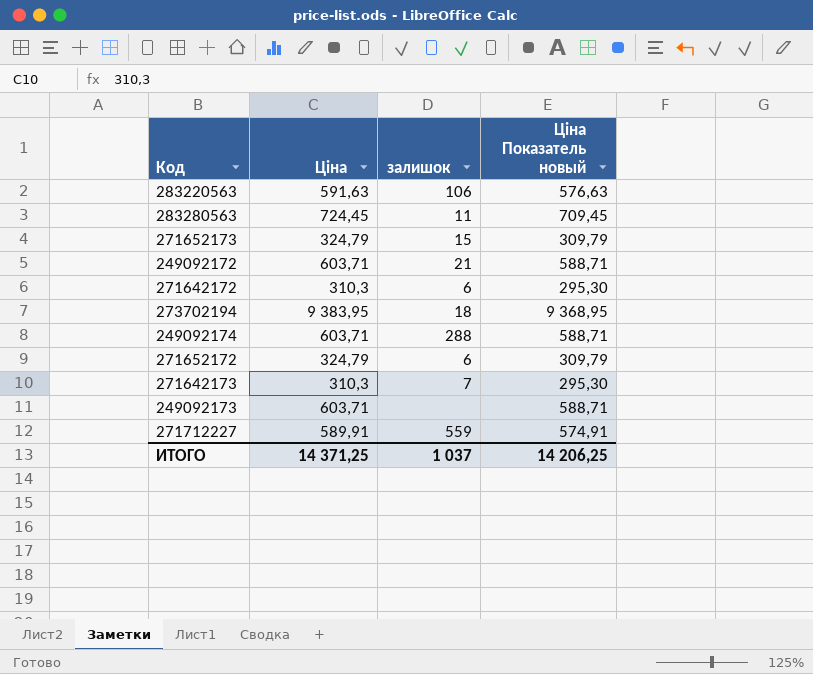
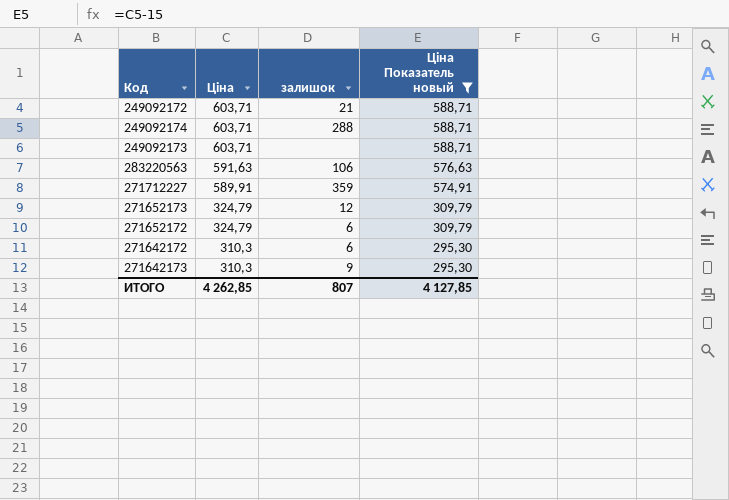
filter: none -> Ціна Показатель новый <= 588,71
row order: none -> Ціна descending
271712227 | залишок: 559 -> 359
271652173 | залишок: 15 -> 12
271642173 | залишок: 7 -> 9
ИТОГО | Ціна: 14 371,25 -> 4 262,85
ИТОГО | залишок: 1 037 -> 807
ИТОГО | Ціна Показатель новый: 14 206,25 -> 4 127,85

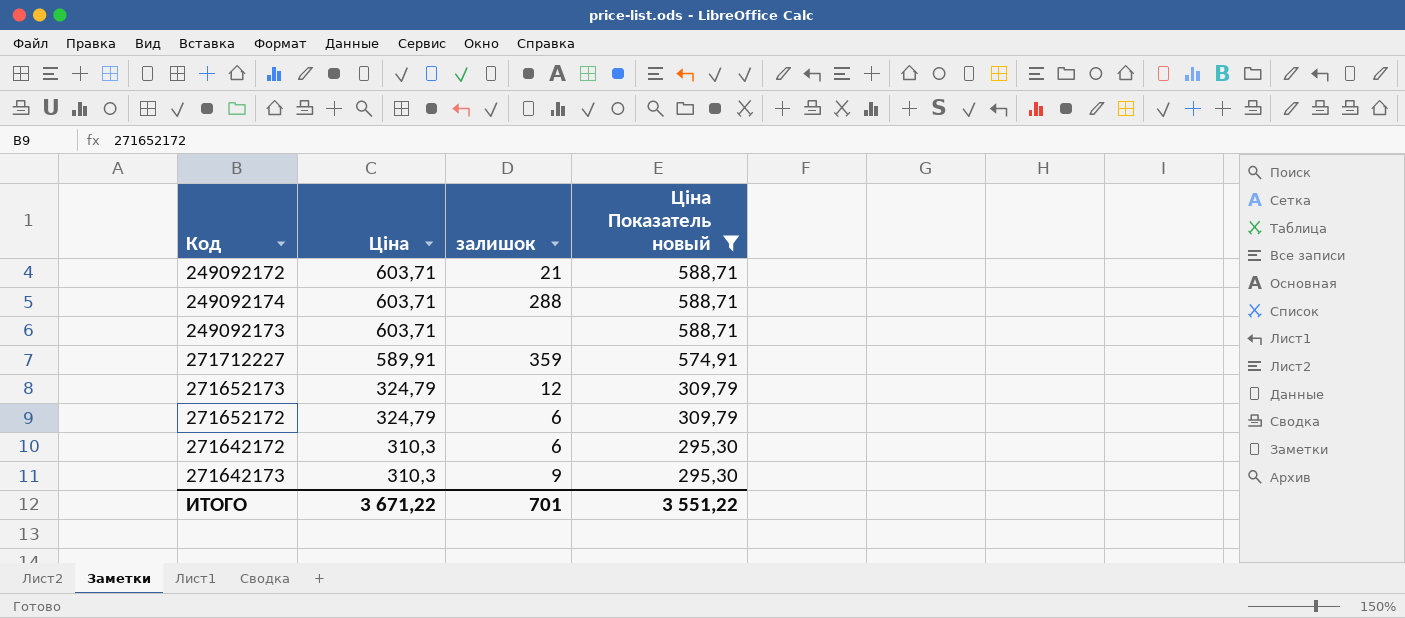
row 283220563: 591,63 | 106 | 576,63 -> none
ИТОГО | Ціна: 4 262,85 -> 3 671,22
ИТОГО | залишок: 807 -> 701
ИТОГО | Ціна Показатель новый: 4 127,85 -> 3 551,22

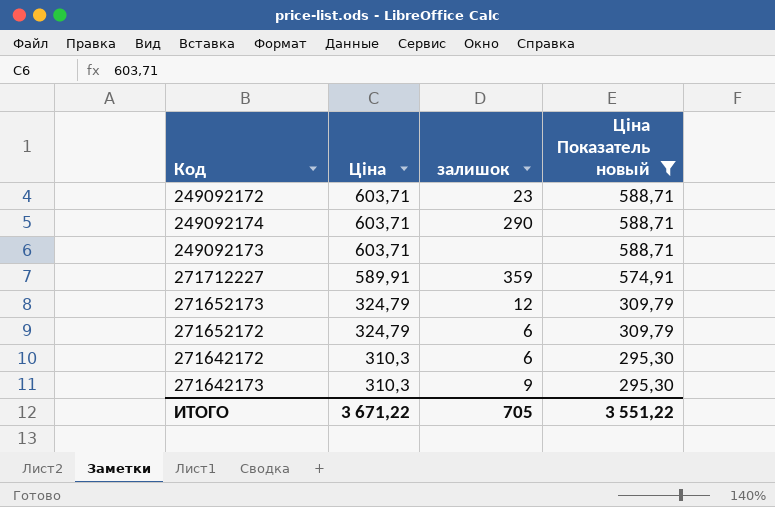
249092172 | залишок: 21 -> 23
249092174 | залишок: 288 -> 290
ИТОГО | залишок: 701 -> 705

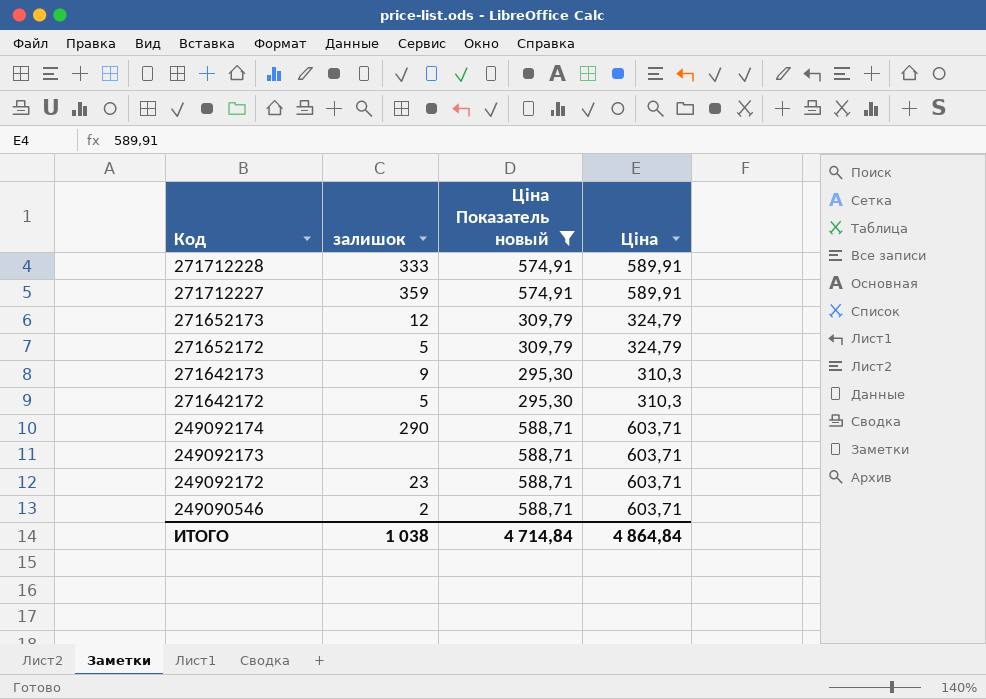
row order: Ціна descending -> Код descending
column Ціна | position: 2 -> 4
row 271712228: none -> 333 | 574,91 | 589,91
271652172 | залишок: 6 -> 5
271642172 | залишок: 6 -> 5
row 249090546: none -> 2 | 588,71 | 603,71
ИТОГО | залишок: 705 -> 1 038
ИТОГО | Ціна Показатель новый: 3 551,22 -> 4 714,84
ИТОГО | Ціна: 3 671,22 -> 4 864,84

